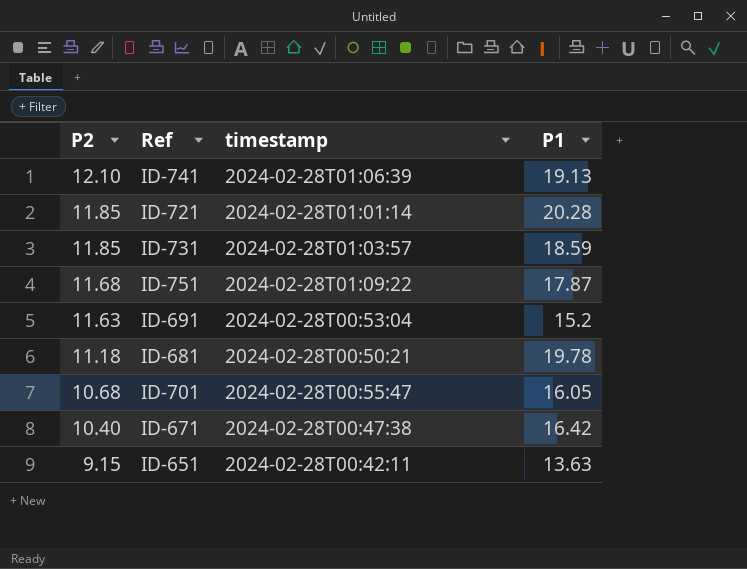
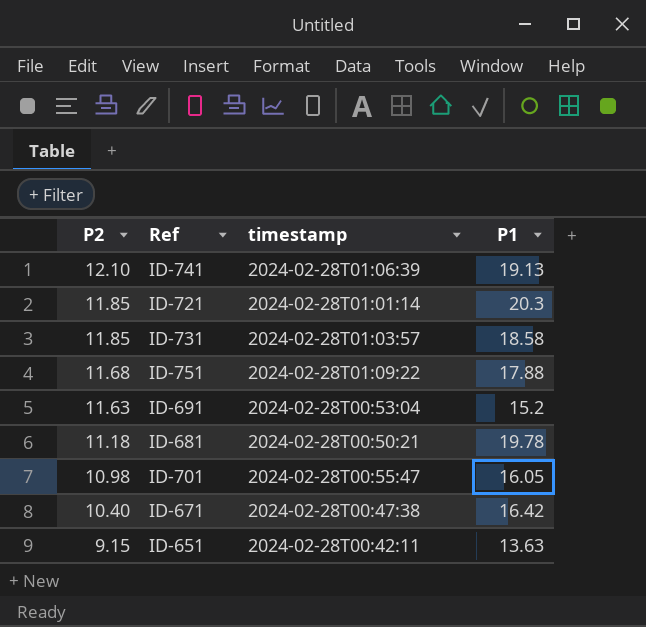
ID-721 | P1: 20.28 -> 20.3
ID-731 | P1: 18.59 -> 18.58
ID-751 | P1: 17.87 -> 17.88
ID-701 | P2: 10.68 -> 10.98

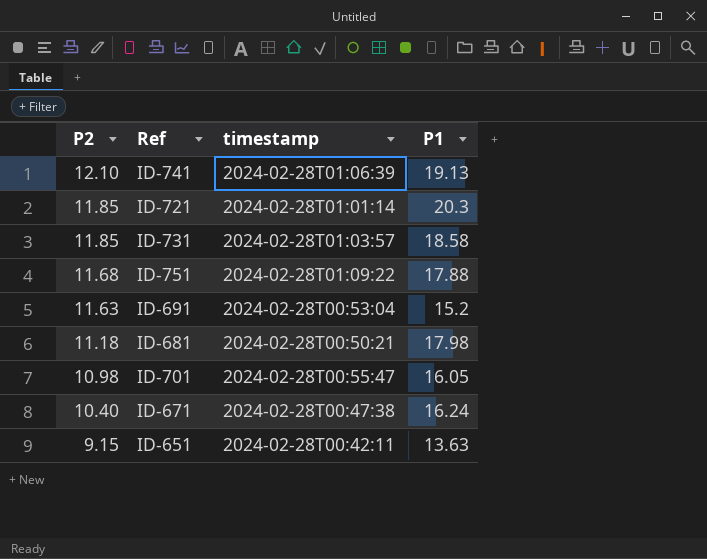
ID-681 | P1: 19.78 -> 17.98
ID-671 | P1: 16.42 -> 16.24

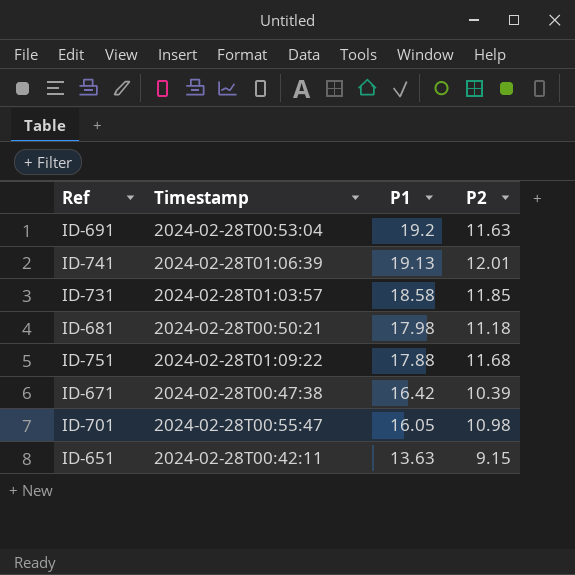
row order: P2 descending -> P1 descending
column name: timestamp -> Timestamp
column P2 | position: 1 -> 4
row ID-721: 11.85 | 2024-02-28T01:01:14 | 20.3 -> none
ID-691 | P1: 15.2 -> 19.2
ID-741 | P2: 12.10 -> 12.01
ID-671 | P1: 16.24 -> 16.42
ID-671 | P2: 10.40 -> 10.39

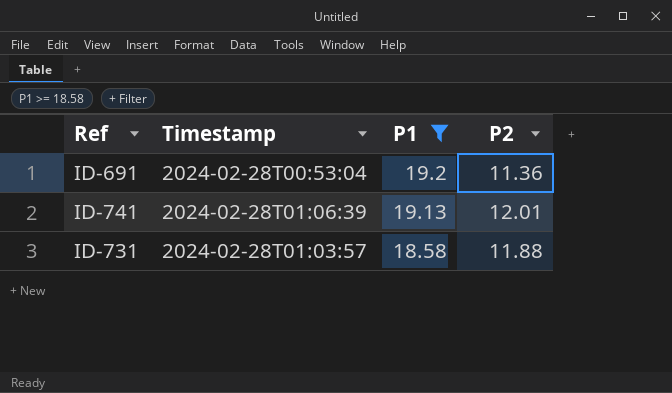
filter: none -> P1 >= 18.58
ID-691 | P2: 11.63 -> 11.36
ID-731 | P2: 11.85 -> 11.88

